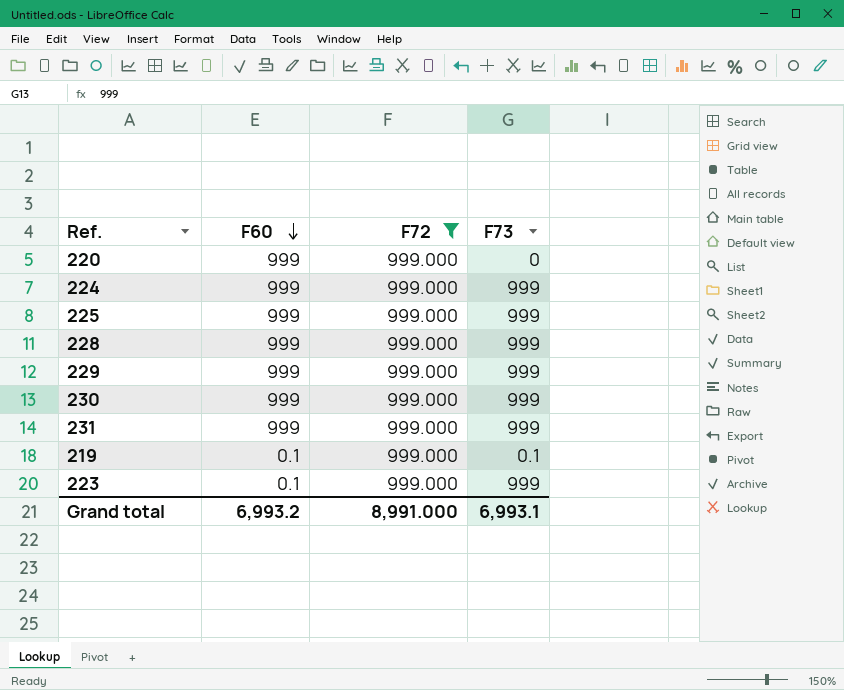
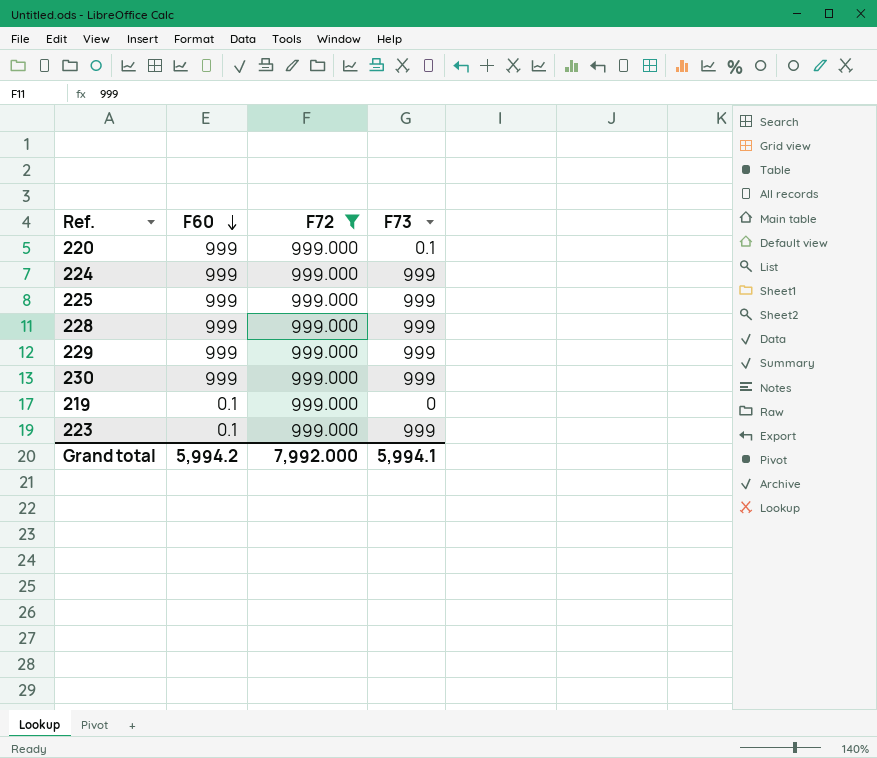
row 231: 999 | 999.000 | 999 -> none
220 | F73: 0 -> 0.1
219 | F73: 0.1 -> 0
Grand total | F60: 6,993.2 -> 5,994.2
Grand total | F72: 8,991.000 -> 7,992.000
Grand total | F73: 6,993.1 -> 5,994.1

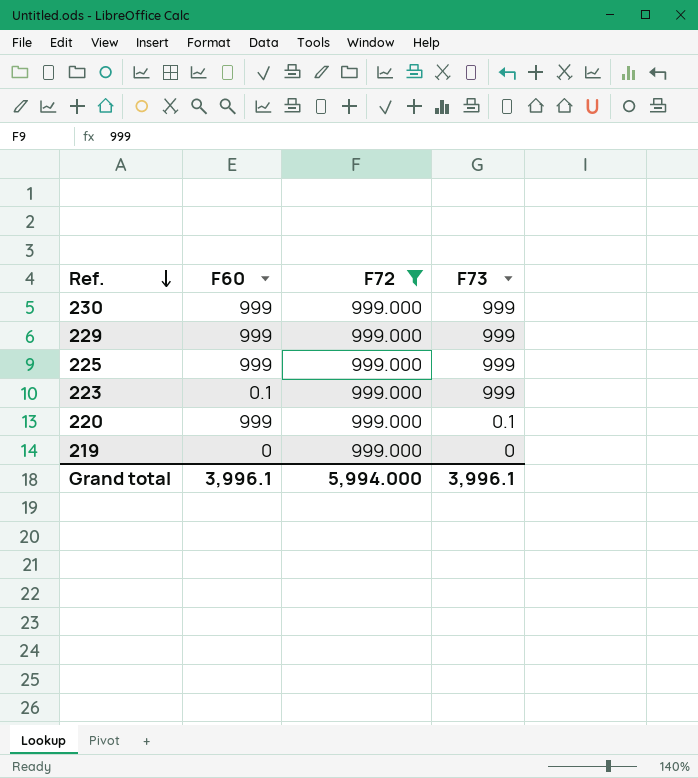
row order: F60 descending -> Ref. descending
row 224: 999 | 999.000 | 999 -> none
row 228: 999 | 999.000 | 999 -> none
219 | F60: 0.1 -> 0
Grand total | F60: 5,994.2 -> 3,996.1
Grand total | F72: 7,992.000 -> 5,994.000
Grand total | F73: 5,994.1 -> 3,996.1

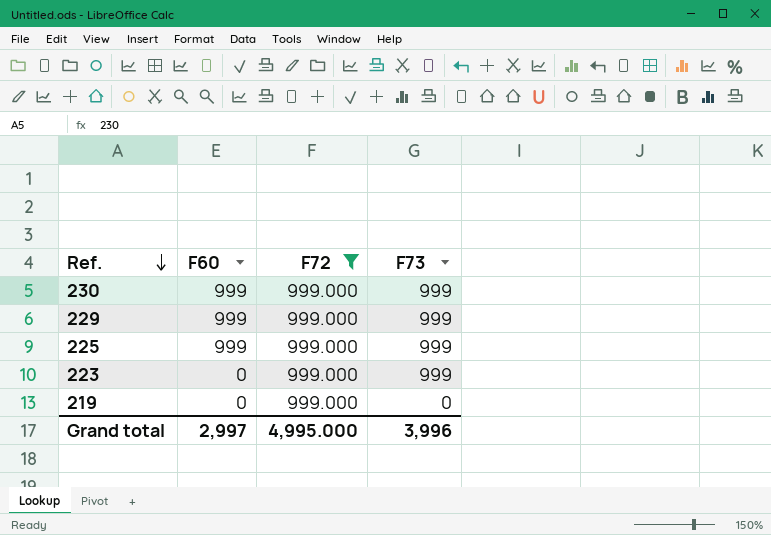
row 220: 999 | 999.000 | 0.1 -> none
223 | F60: 0.1 -> 0
Grand total | F60: 3,996.1 -> 2,997
Grand total | F72: 5,994.000 -> 4,995.000
Grand total | F73: 3,996.1 -> 3,996

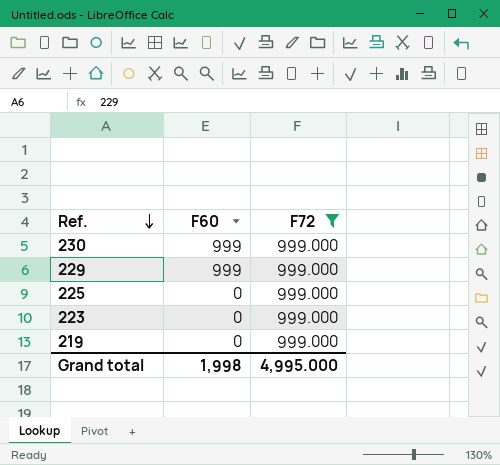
column F73 | position: 4 -> none
225 | F60: 999 -> 0
Grand total | F60: 2,997 -> 1,998

